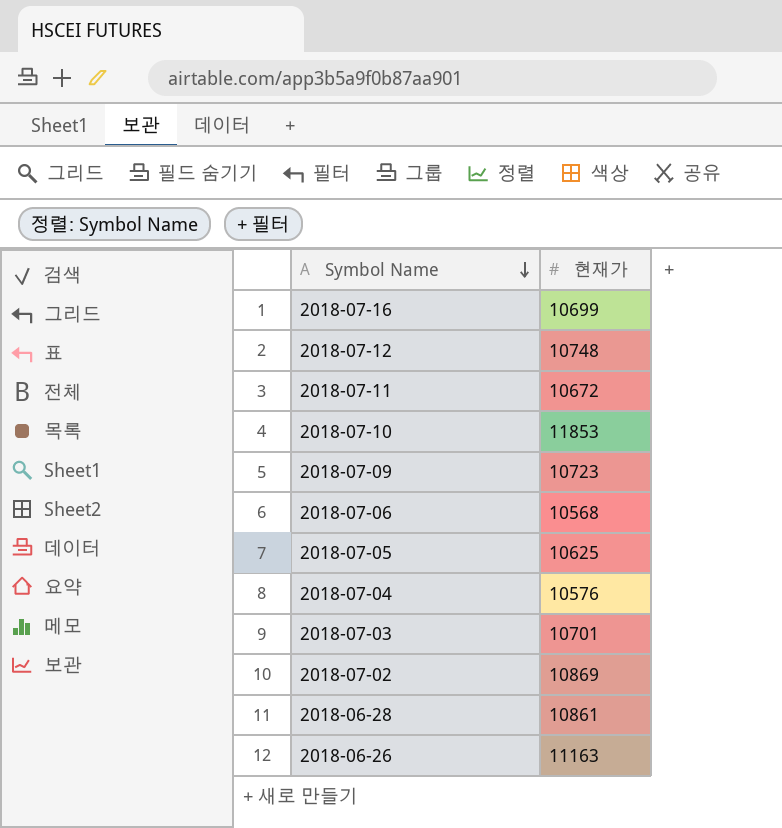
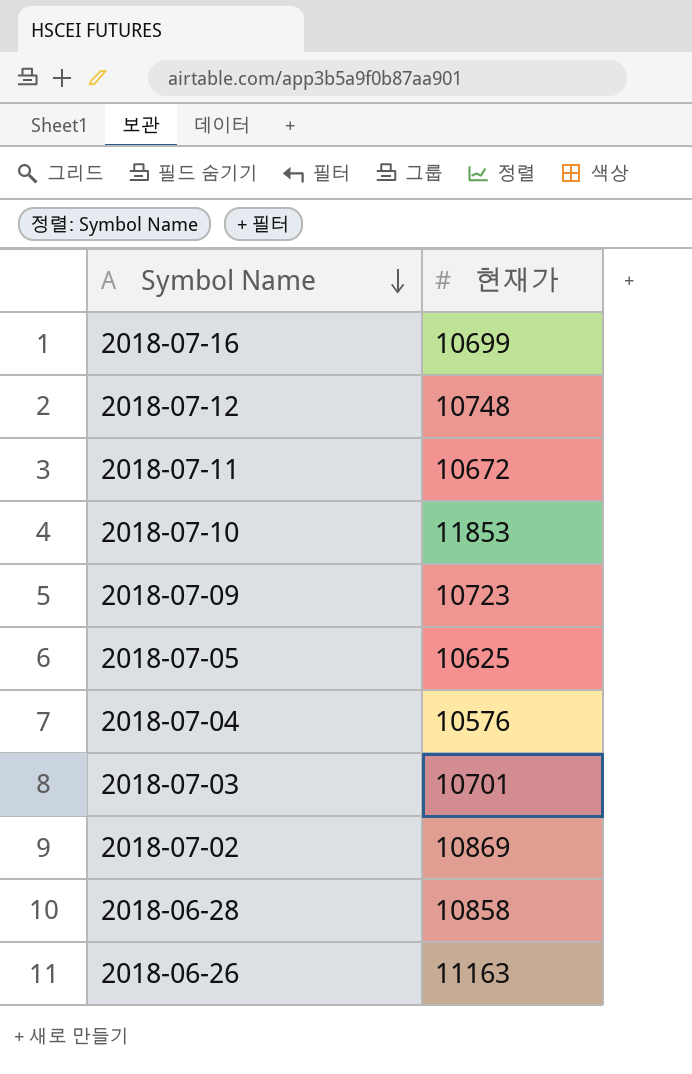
row 2018-07-06: 10568 -> none
2018-06-28 | 현재가: 10861 -> 10858

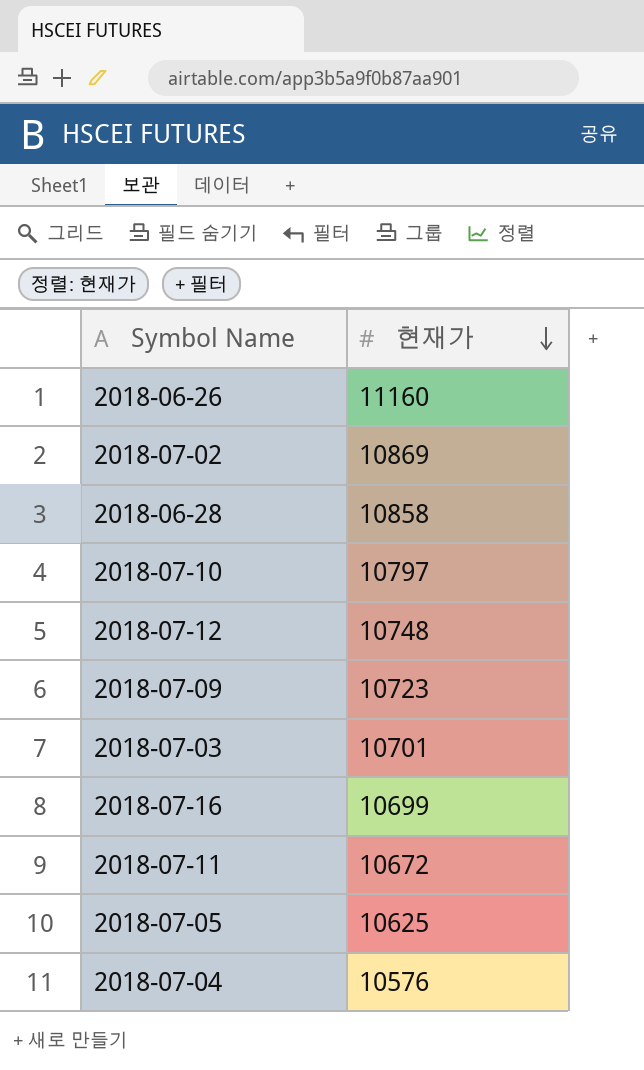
row order: Symbol Name descending -> 현재가 descending
2018-06-26 | 현재가: 11163 -> 11160
2018-07-10 | 현재가: 11853 -> 10797

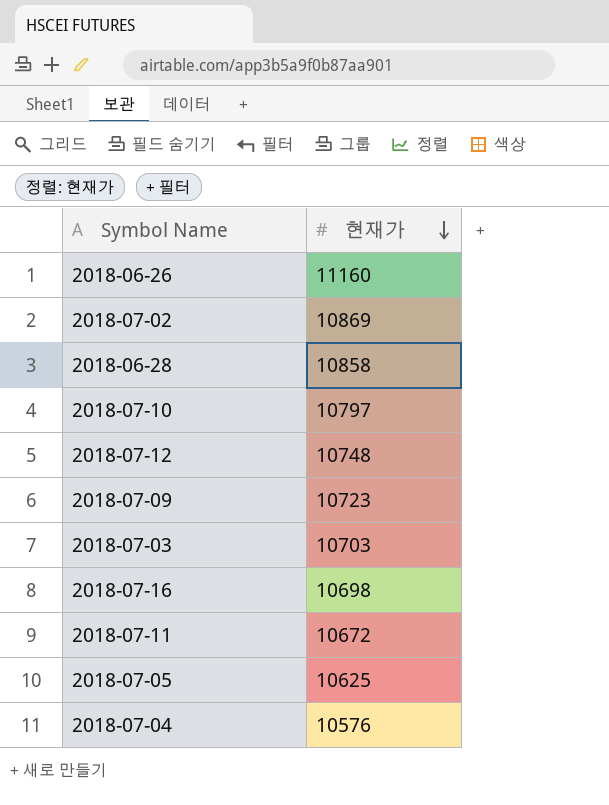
2018-07-03 | 현재가: 10701 -> 10703
2018-07-16 | 현재가: 10699 -> 10698

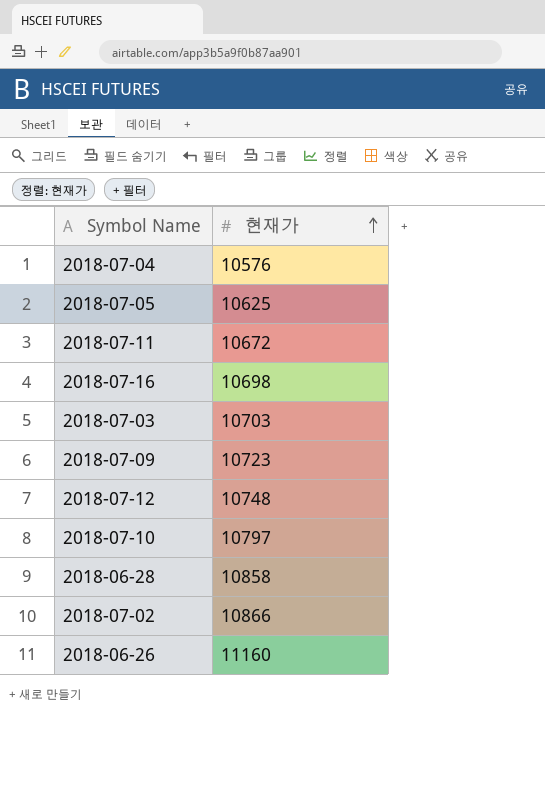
row order: 현재가 descending -> 현재가 ascending
2018-07-02 | 현재가: 10869 -> 10866

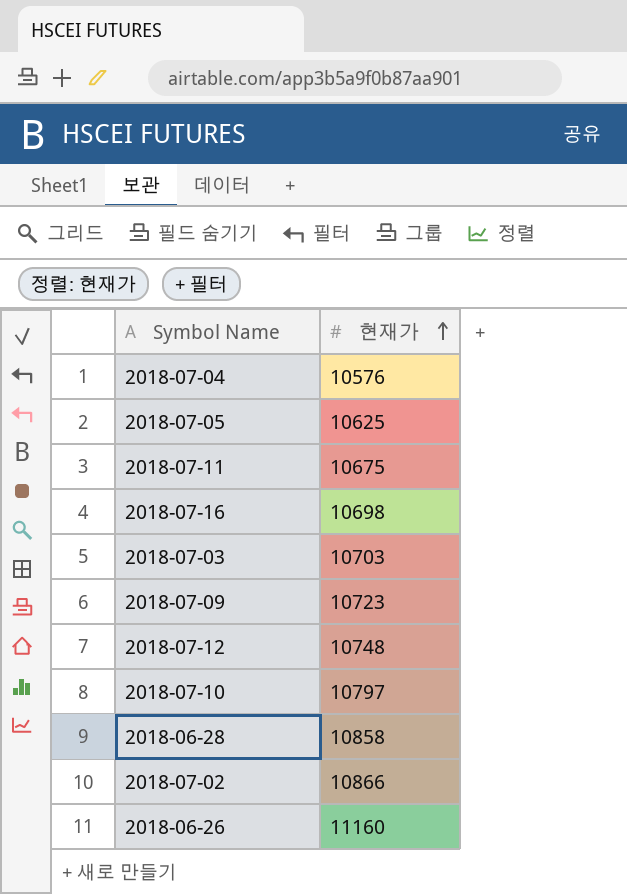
2018-07-11 | 현재가: 10672 -> 10675

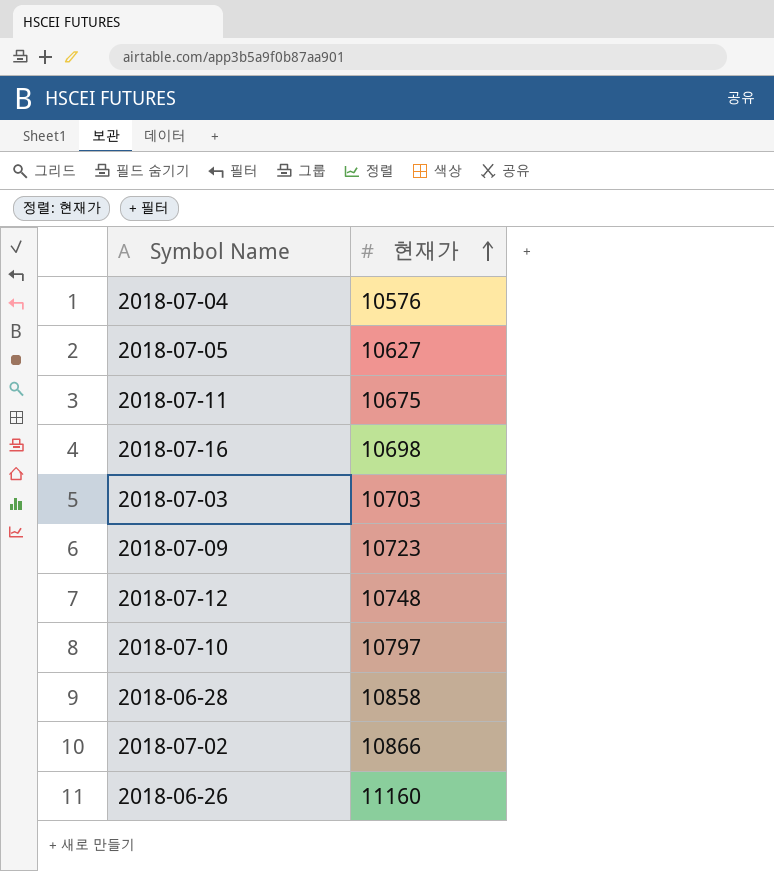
2018-07-05 | 현재가: 10625 -> 10627

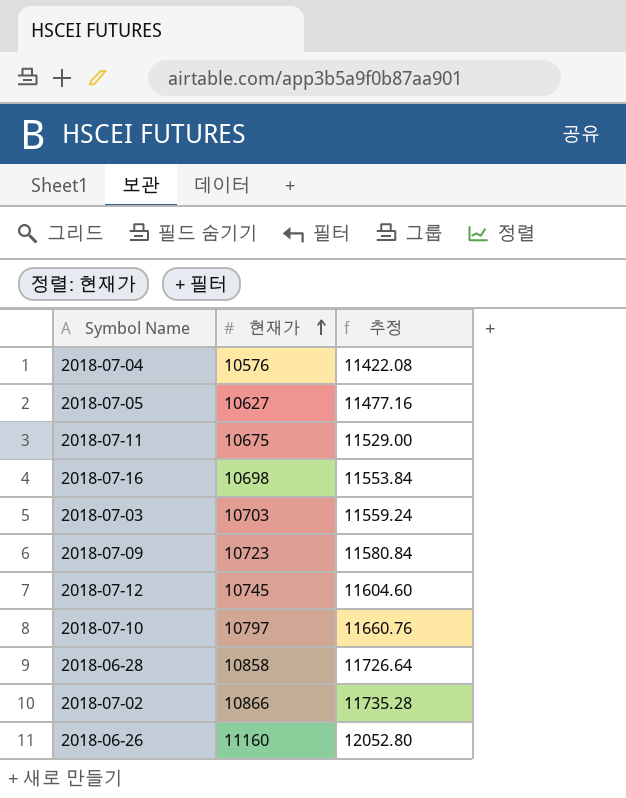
column 추정 | formula: none -> [현재가] * 1.08
2018-07-12 | 현재가: 10748 -> 10745

